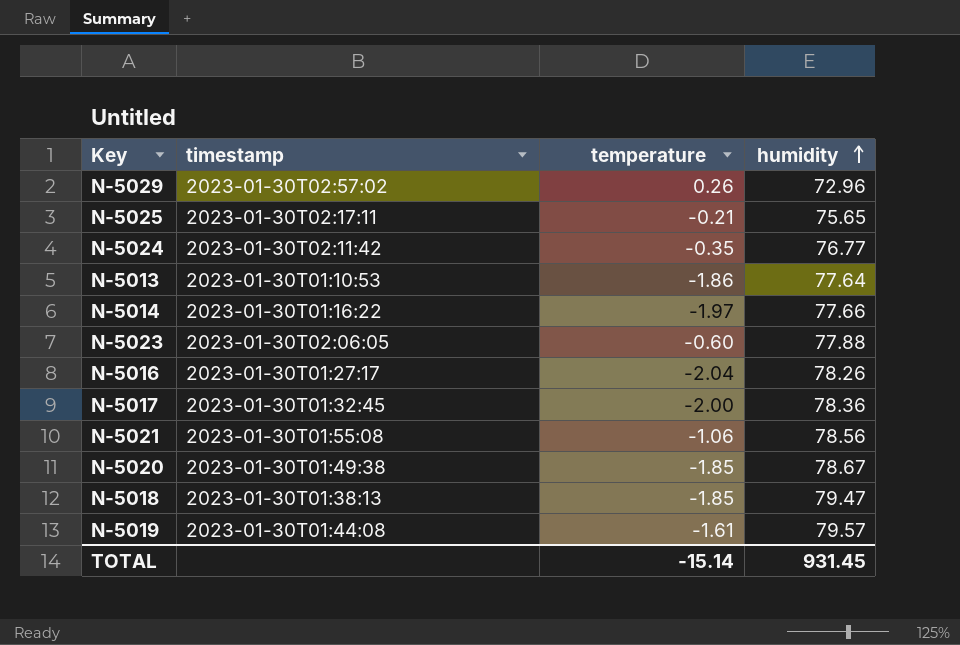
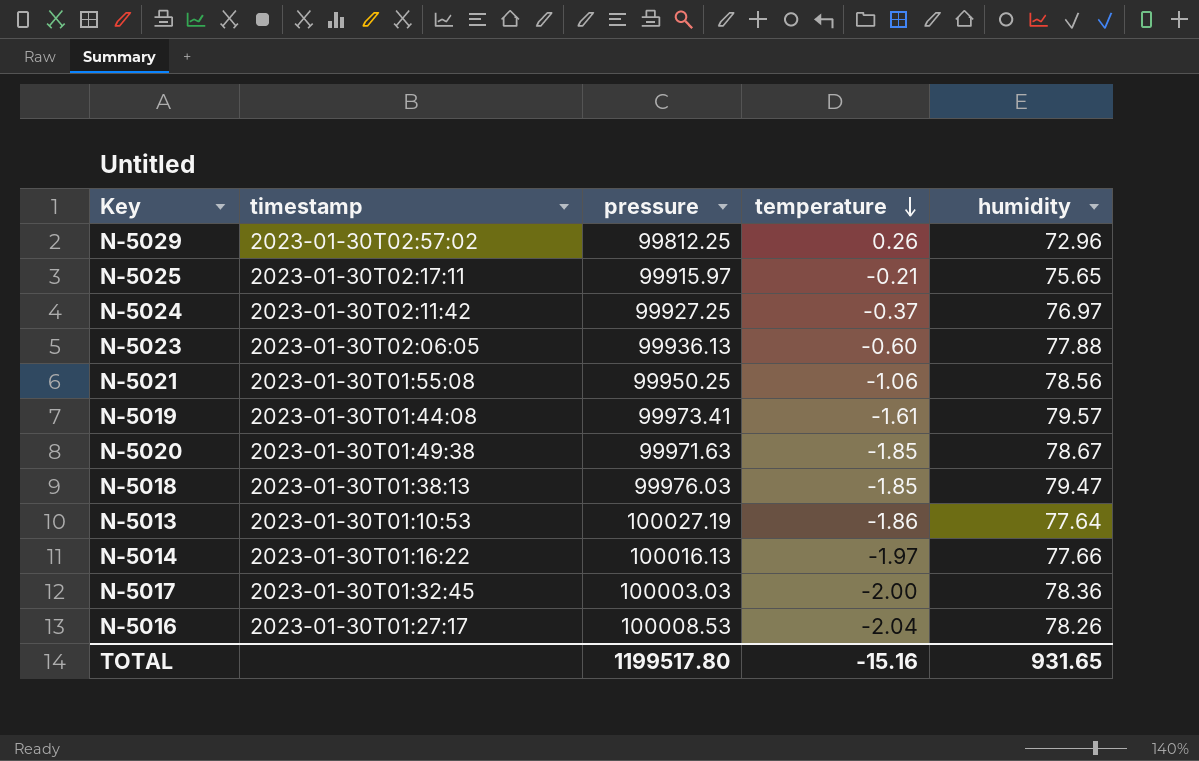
row order: humidity ascending -> temperature descending
column pressure | position: none -> 3
N-5024 | temperature: -0.35 -> -0.37
N-5024 | humidity: 76.77 -> 76.97
TOTAL | temperature: -15.14 -> -15.16
TOTAL | humidity: 931.45 -> 931.65

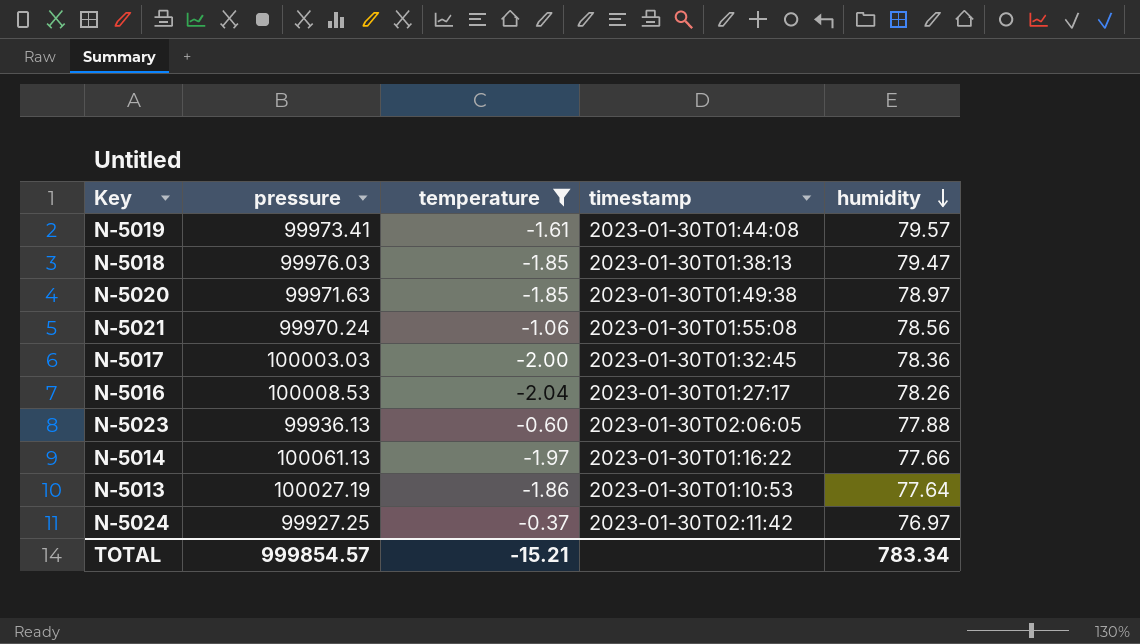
filter: none -> temperature <= -0.37
row order: temperature descending -> humidity descending
column timestamp | position: 2 -> 4
N-5020 | humidity: 78.67 -> 78.97
N-5021 | pressure: 99950.25 -> 99970.24
N-5014 | pressure: 100016.13 -> 100061.13
TOTAL | pressure: 1199517.80 -> 999854.57
TOTAL | temperature: -15.16 -> -15.21
TOTAL | humidity: 931.65 -> 783.34

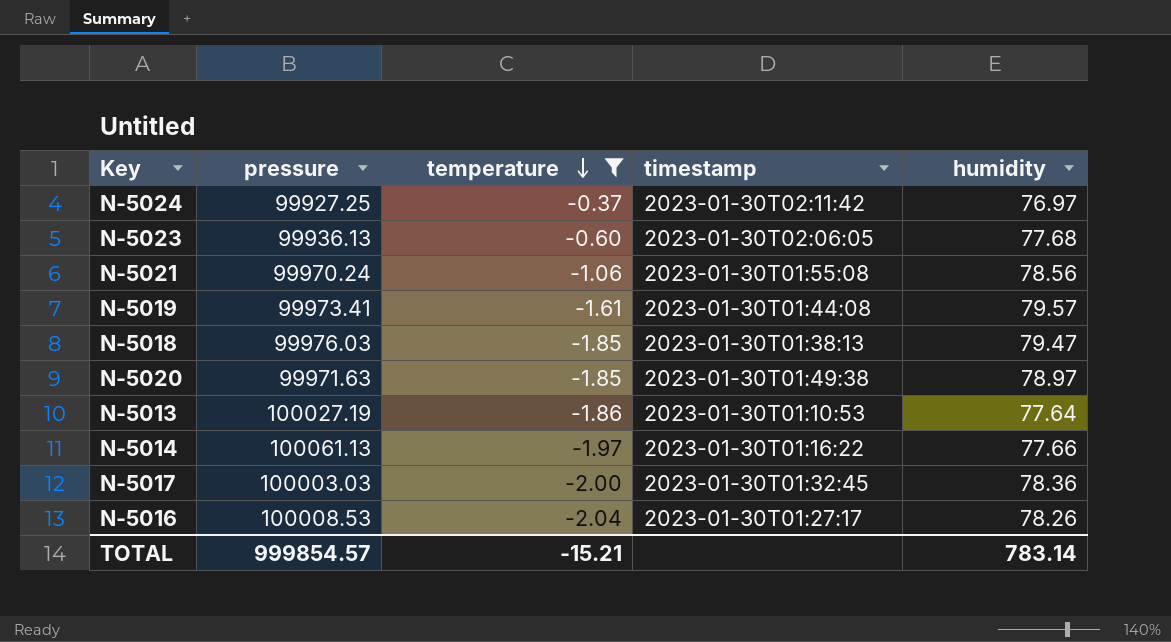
row order: humidity descending -> temperature descending
N-5023 | humidity: 77.88 -> 77.68
TOTAL | humidity: 783.34 -> 783.14

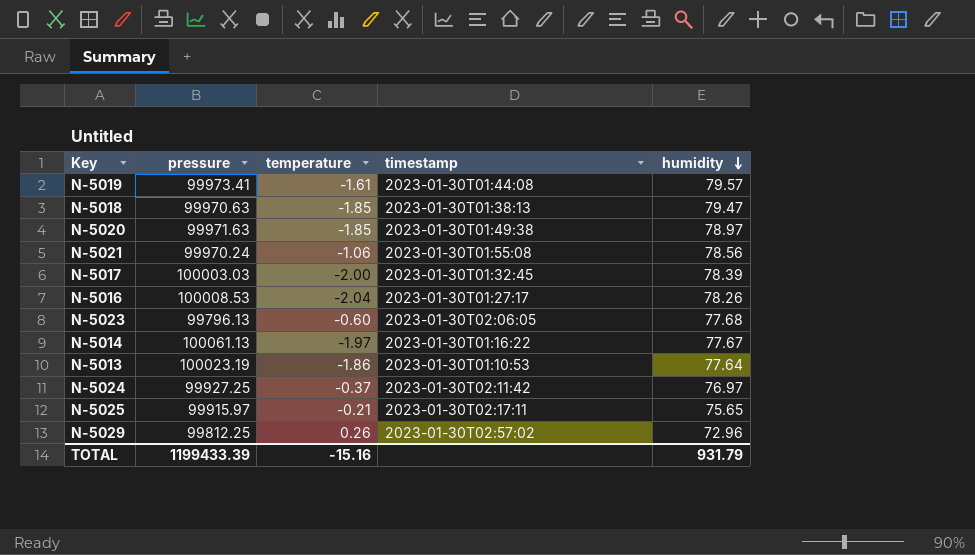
filter: temperature <= -0.37 -> none
row order: temperature descending -> humidity descending
N-5018 | pressure: 99976.03 -> 99970.63
N-5017 | humidity: 78.36 -> 78.39
N-5023 | pressure: 99936.13 -> 99796.13
N-5014 | humidity: 77.66 -> 77.67
N-5013 | pressure: 100027.19 -> 100023.19
TOTAL | pressure: 999854.57 -> 1199433.39
TOTAL | temperature: -15.21 -> -15.16
TOTAL | humidity: 783.14 -> 931.79

